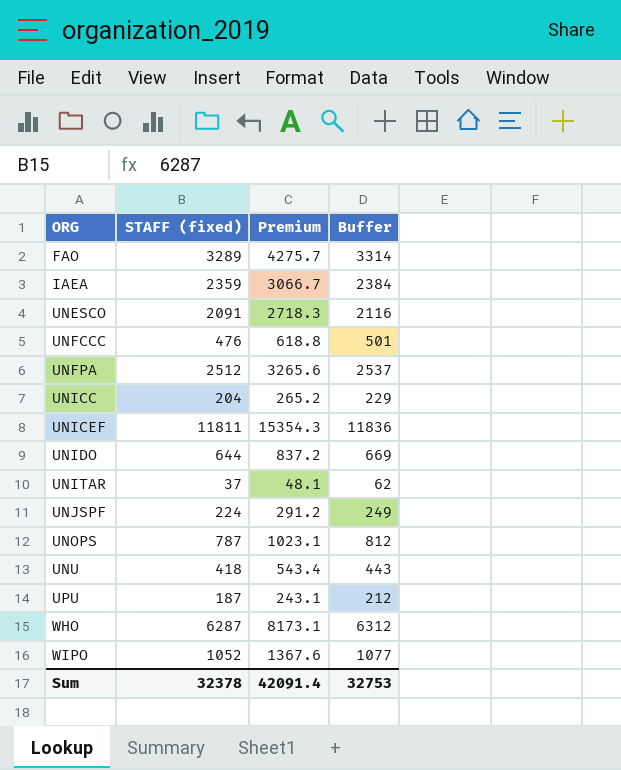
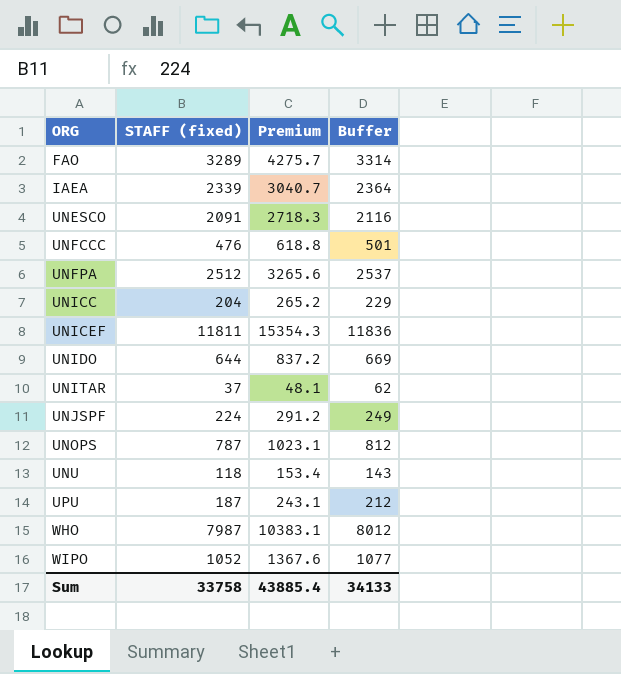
IAEA | STAFF (fixed): 2359 -> 2339
IAEA | Premium: 3066.7 -> 3040.7
IAEA | Buffer: 2384 -> 2364
UNU | STAFF (fixed): 418 -> 118
UNU | Premium: 543.4 -> 153.4
UNU | Buffer: 443 -> 143
WHO | STAFF (fixed): 6287 -> 7987
WHO | Premium: 8173.1 -> 10383.1
WHO | Buffer: 6312 -> 8012
Sum | STAFF (fixed): 32378 -> 33758
Sum | Premium: 42091.4 -> 43885.4
Sum | Buffer: 32753 -> 34133

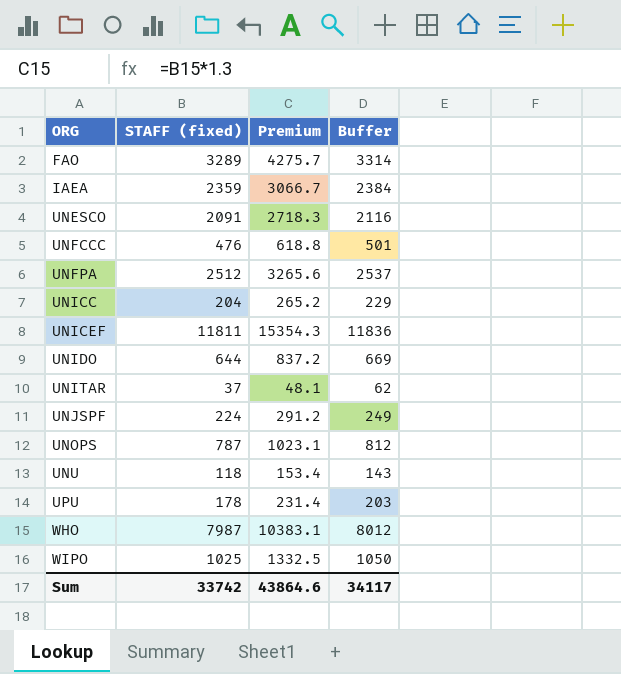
IAEA | STAFF (fixed): 2339 -> 2359
IAEA | Premium: 3040.7 -> 3066.7
IAEA | Buffer: 2364 -> 2384
UPU | STAFF (fixed): 187 -> 178
UPU | Premium: 243.1 -> 231.4
UPU | Buffer: 212 -> 203
WIPO | STAFF (fixed): 1052 -> 1025
WIPO | Premium: 1367.6 -> 1332.5
WIPO | Buffer: 1077 -> 1050
Sum | STAFF (fixed): 33758 -> 33742
Sum | Premium: 43885.4 -> 43864.6
Sum | Buffer: 34133 -> 34117

